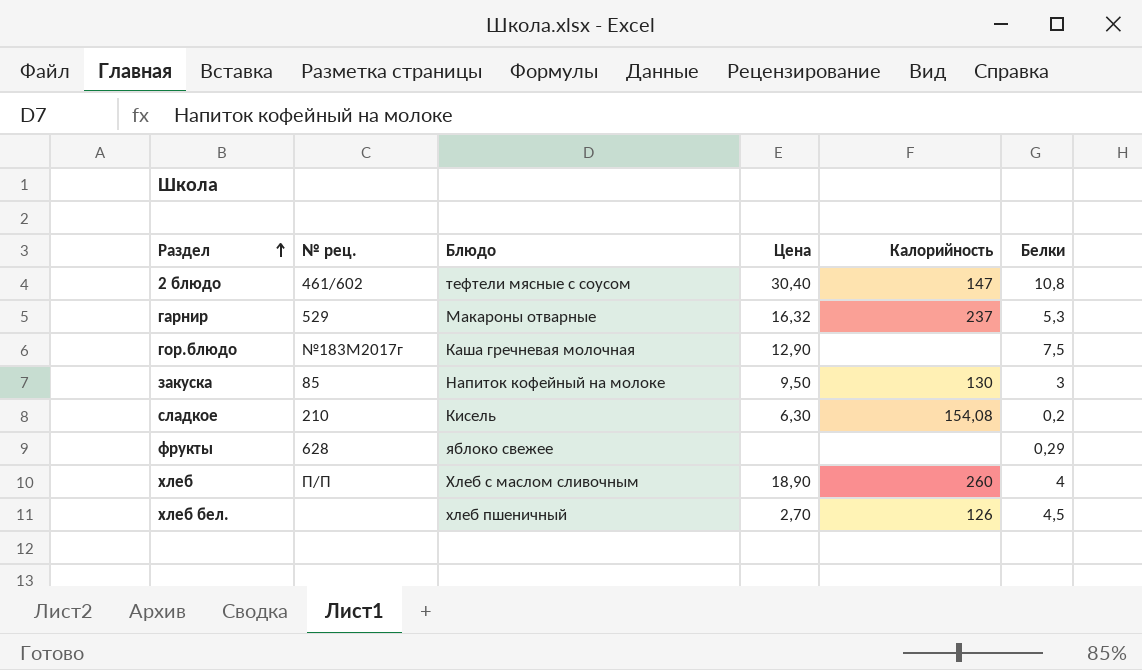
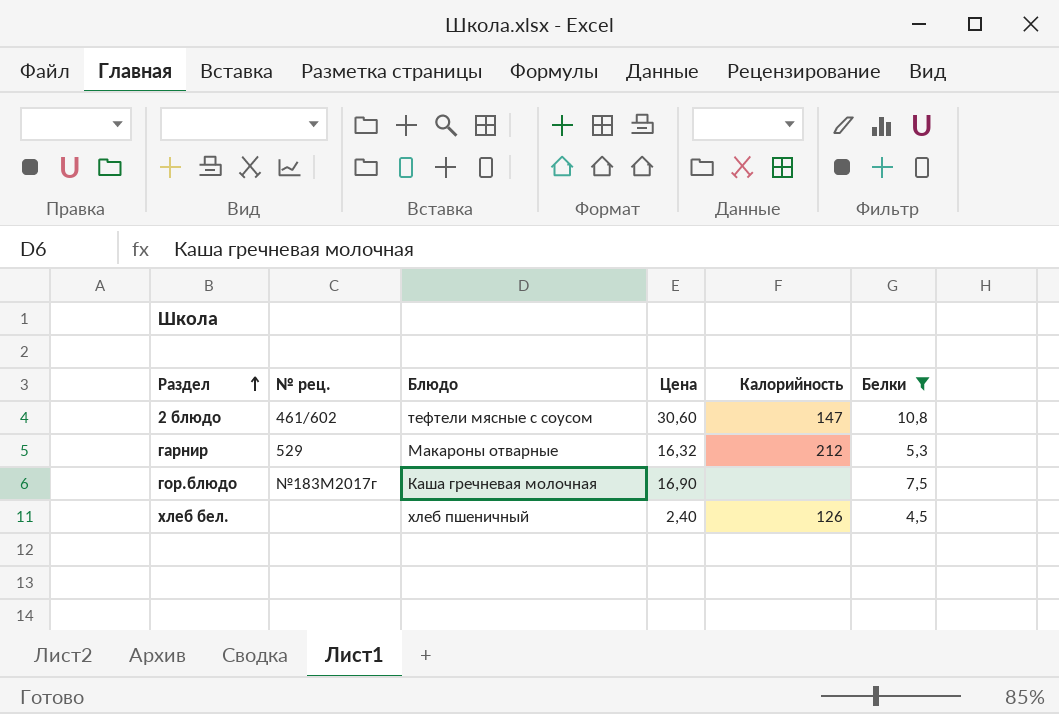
filter: none -> Белки >= 4,5
2 блюдо | Цена: 30,40 -> 30,60
гарнир | Калорийность: 237 -> 212
гор.блюдо | Цена: 12,90 -> 16,90
хлеб бел. | Цена: 2,70 -> 2,40

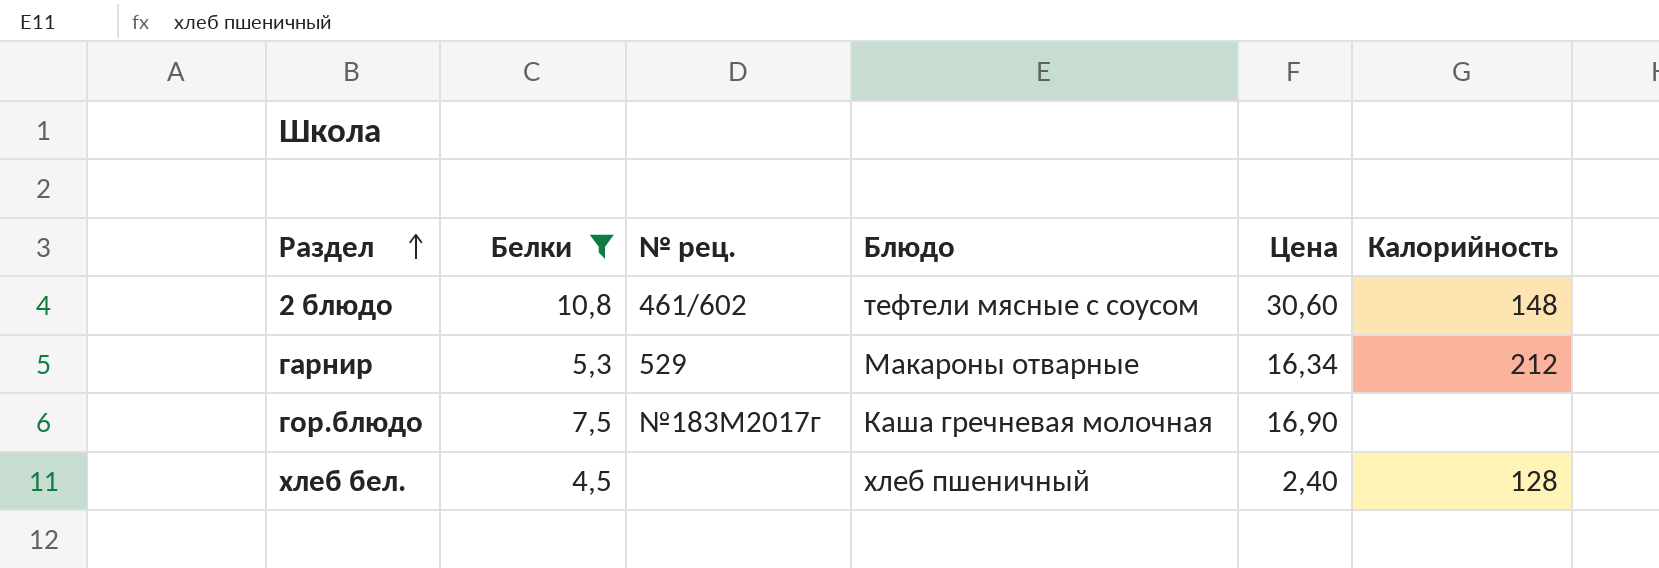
column Белки | position: 6 -> 2
2 блюдо | Калорийность: 147 -> 148
гарнир | Цена: 16,32 -> 16,34
хлеб бел. | Калорийность: 126 -> 128

